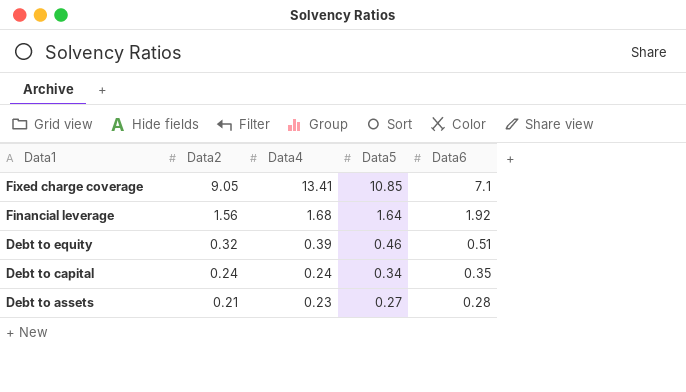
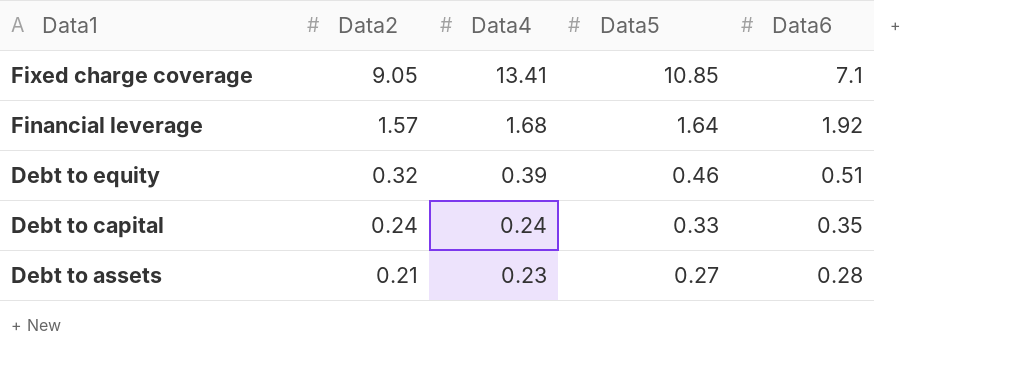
Financial leverage | Data2: 1.56 -> 1.57
Debt to capital | Data5: 0.34 -> 0.33

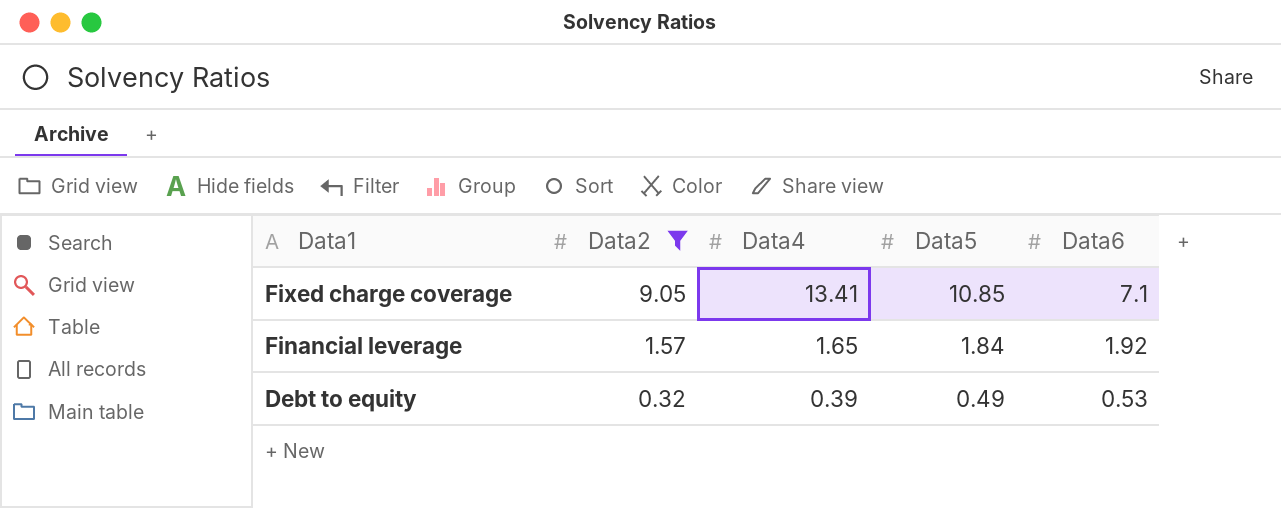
filter: none -> Data2 >= 0.32
Financial leverage | Data4: 1.68 -> 1.65
Financial leverage | Data5: 1.64 -> 1.84
Debt to equity | Data5: 0.46 -> 0.49
Debt to equity | Data6: 0.51 -> 0.53

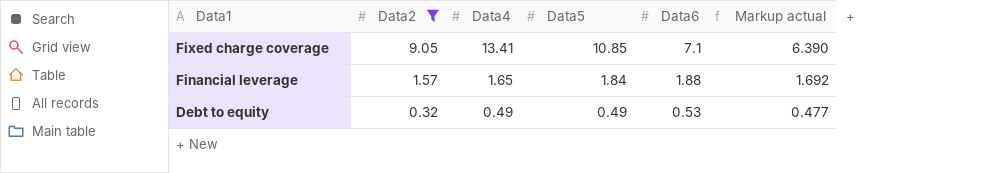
column Markup actual | formula: none -> [Data6] * 0.9
Financial leverage | Data6: 1.92 -> 1.88
Debt to equity | Data4: 0.39 -> 0.49

